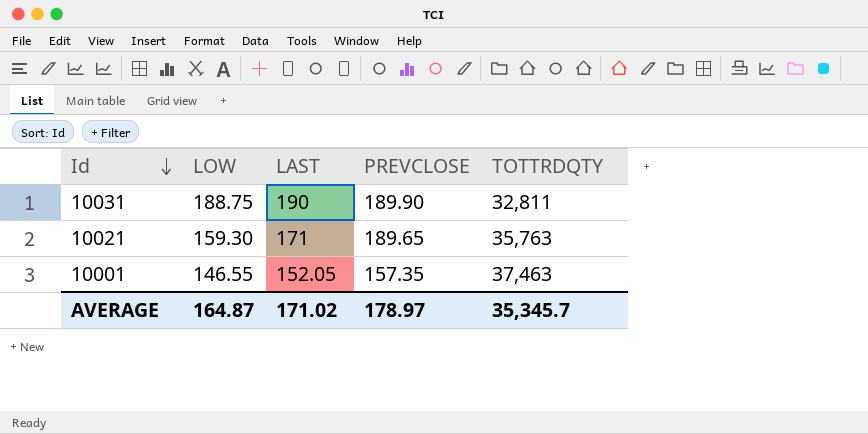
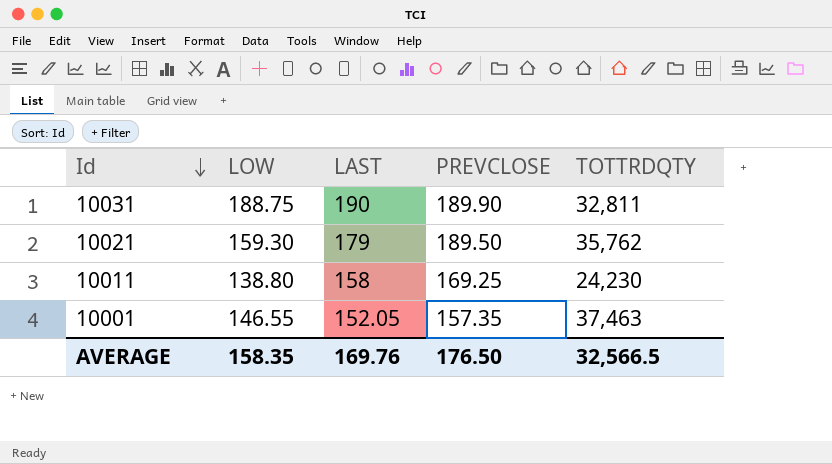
10021 | LAST: 171 -> 179
10021 | PREVCLOSE: 189.65 -> 189.50
10021 | TOTTRDQTY: 35,763 -> 35,762
row 10011: none -> 138.80 | 158 | 169.25 | 24,230
AVERAGE | LOW: 164.87 -> 158.35
AVERAGE | LAST: 171.02 -> 169.76
AVERAGE | PREVCLOSE: 178.97 -> 176.50
AVERAGE | TOTTRDQTY: 35,345.7 -> 32,566.5

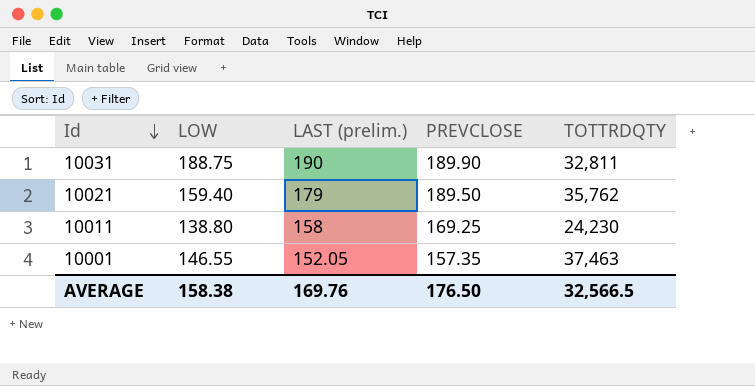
column name: LAST -> LAST (prelim.)
10021 | LOW: 159.30 -> 159.40
AVERAGE | LOW: 158.35 -> 158.38

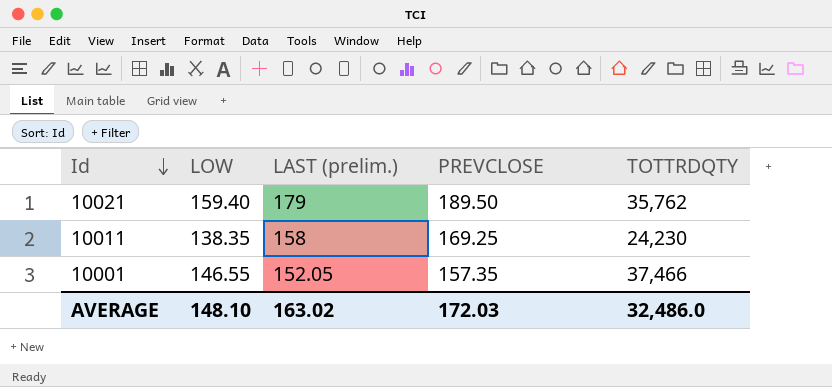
row 10031: 188.75 | 190 | 189.90 | 32,811 -> none
10011 | LOW: 138.80 -> 138.35
10001 | TOTTRDQTY: 37,463 -> 37,466
AVERAGE | LOW: 158.38 -> 148.10
AVERAGE | LAST (prelim.): 169.76 -> 163.02
AVERAGE | PREVCLOSE: 176.50 -> 172.03
AVERAGE | TOTTRDQTY: 32,566.5 -> 32,486.0

